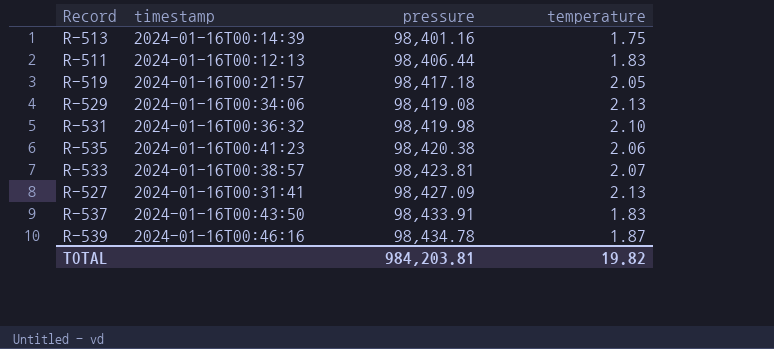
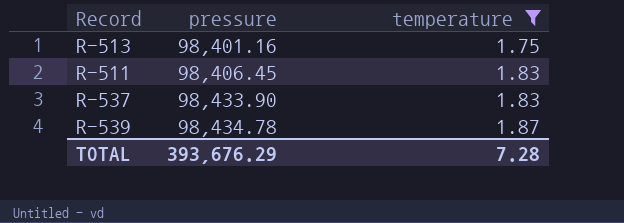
filter: none -> temperature <= 1.87
column timestamp | position: 2 -> none
R-511 | pressure: 98,406.44 -> 98,406.45
R-537 | pressure: 98,433.91 -> 98,433.90
TOTAL | pressure: 984,203.81 -> 393,676.29
TOTAL | temperature: 19.82 -> 7.28

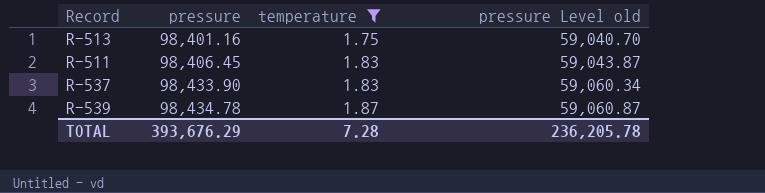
column pressure Level old | formula: none -> [pressure] * 0.6

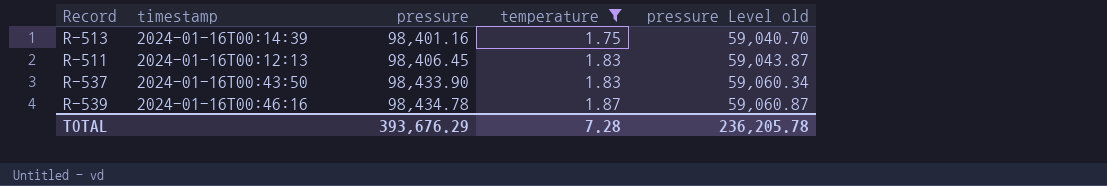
column timestamp | position: none -> 2

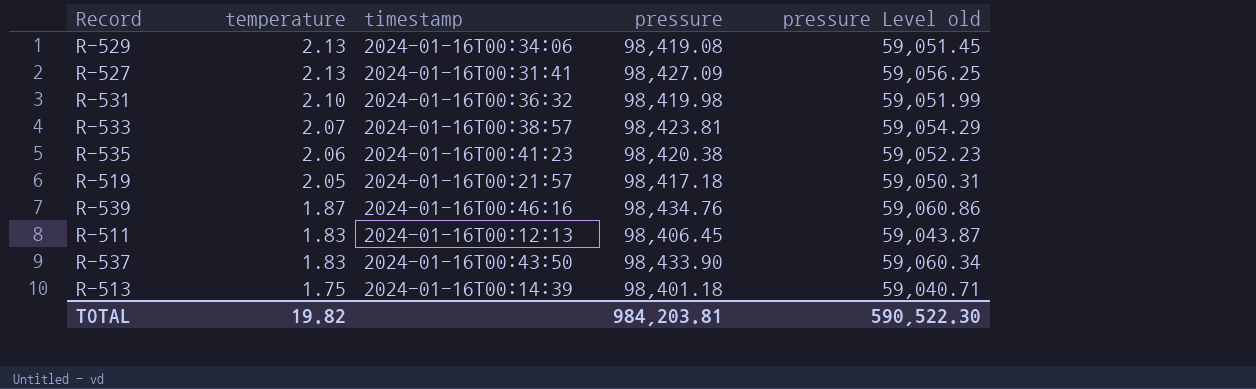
filter: temperature <= 1.87 -> none
row order: pressure ascending -> temperature descending
column temperature | position: 4 -> 2
R-539 | pressure: 98,434.78 -> 98,434.76
R-539 | pressure Level old: 59,060.87 -> 59,060.86
R-513 | pressure: 98,401.16 -> 98,401.18
R-513 | pressure Level old: 59,040.70 -> 59,040.71
TOTAL | temperature: 7.28 -> 19.82
TOTAL | pressure: 393,676.29 -> 984,203.81
TOTAL | pressure Level old: 236,205.78 -> 590,522.30

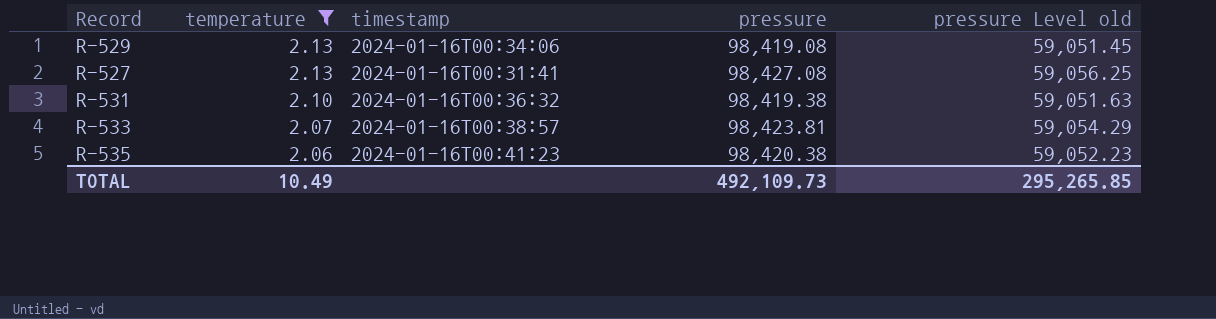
filter: none -> temperature >= 2.06
R-527 | pressure: 98,427.09 -> 98,427.08
R-531 | pressure: 98,419.98 -> 98,419.38
R-531 | pressure Level old: 59,051.99 -> 59,051.63
TOTAL | temperature: 19.82 -> 10.49
TOTAL | pressure: 984,203.81 -> 492,109.73
TOTAL | pressure Level old: 590,522.30 -> 295,265.85

